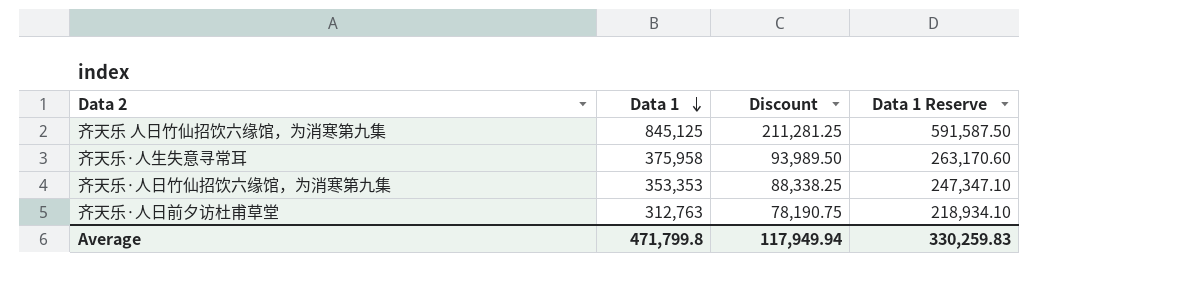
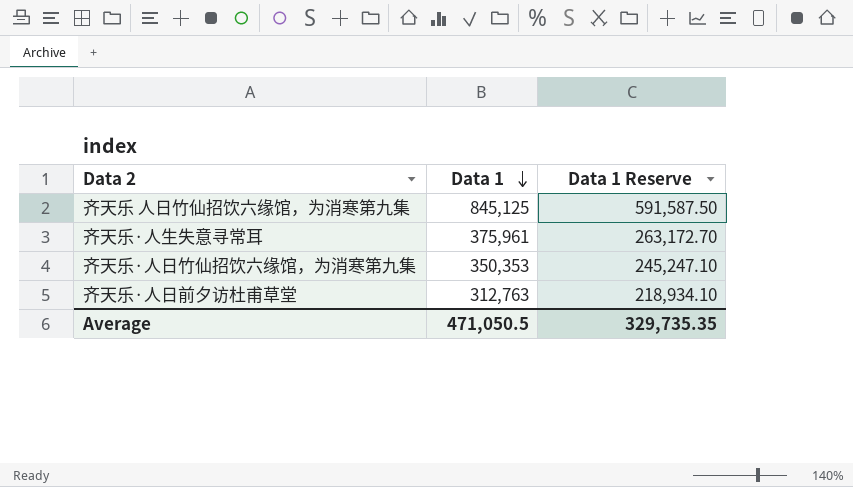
column Discount | formula: [Data 1] * 0.25 -> none
齐天乐·人生失意寻常耳 | Data 1: 375,958 -> 375,961
齐天乐·人生失意寻常耳 | Data 1 Reserve: 263,170.60 -> 263,172.70
齐天乐·人日竹仙招饮六缘馆，为消寒第九集 | Data 1: 353,353 -> 350,353
齐天乐·人日竹仙招饮六缘馆，为消寒第九集 | Data 1 Reserve: 247,347.10 -> 245,247.10
Average | Data 1: 471,799.8 -> 471,050.5
Average | Data 1 Reserve: 330,259.83 -> 329,735.35

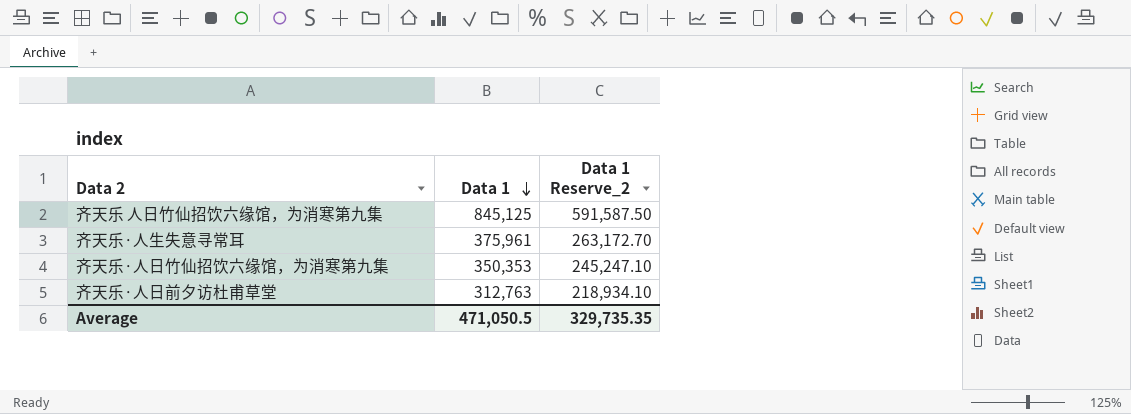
column name: Data 1 Reserve -> Data 1 Reserve_2

